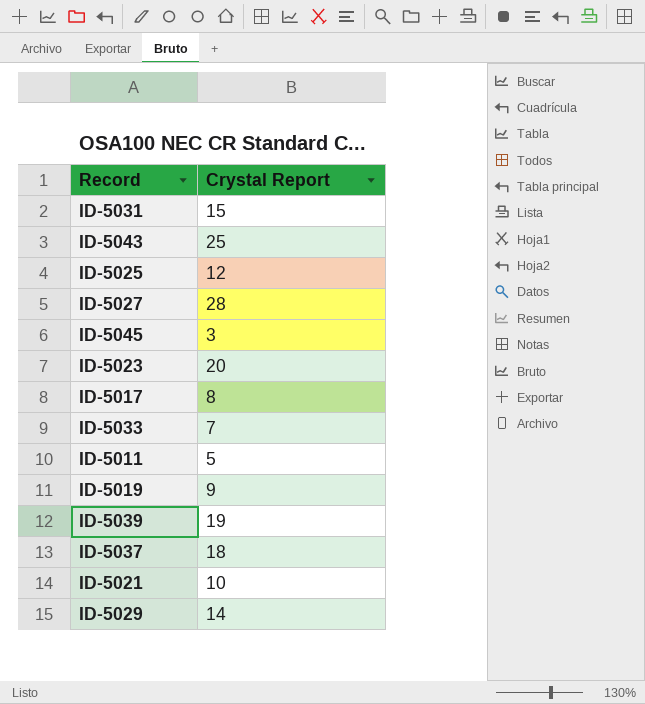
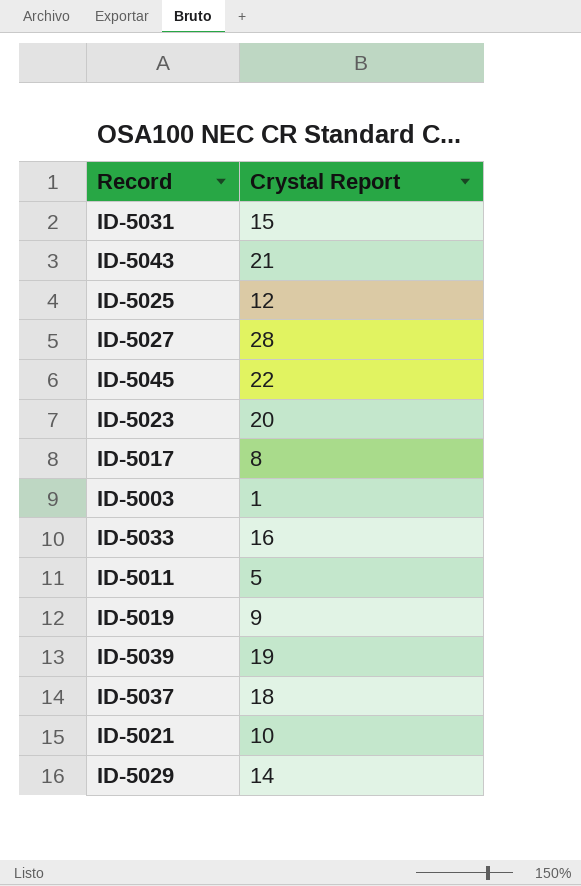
ID-5043 | Crystal Report: 25 -> 21
ID-5045 | Crystal Report: 3 -> 22
row ID-5003: none -> 1
ID-5033 | Crystal Report: 7 -> 16

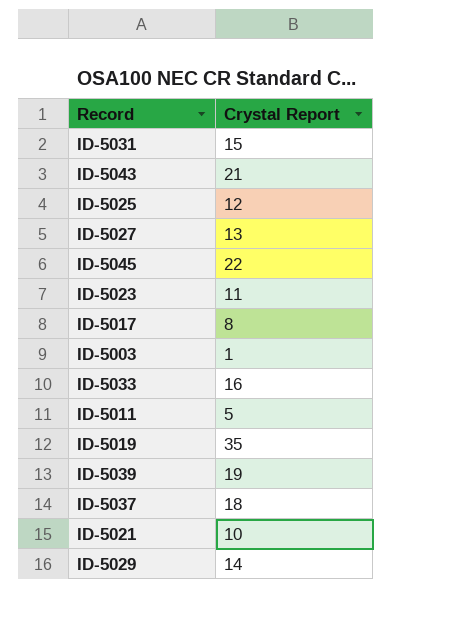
ID-5027 | Crystal Report: 28 -> 13
ID-5023 | Crystal Report: 20 -> 11
ID-5019 | Crystal Report: 9 -> 35

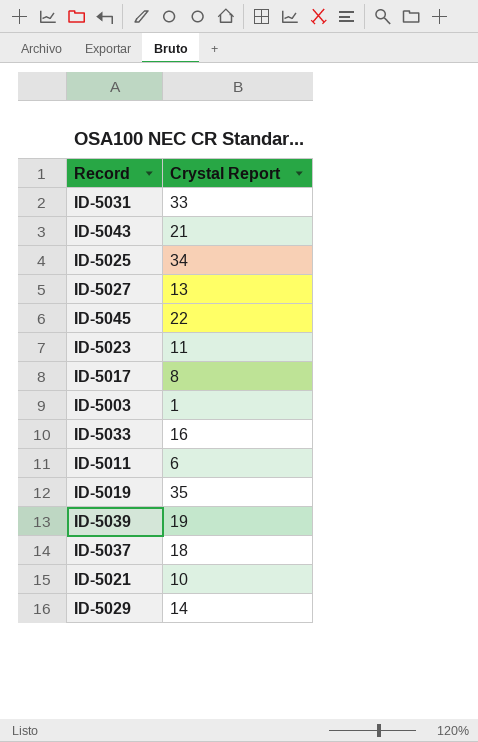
ID-5031 | Crystal Report: 15 -> 33
ID-5025 | Crystal Report: 12 -> 34
ID-5011 | Crystal Report: 5 -> 6

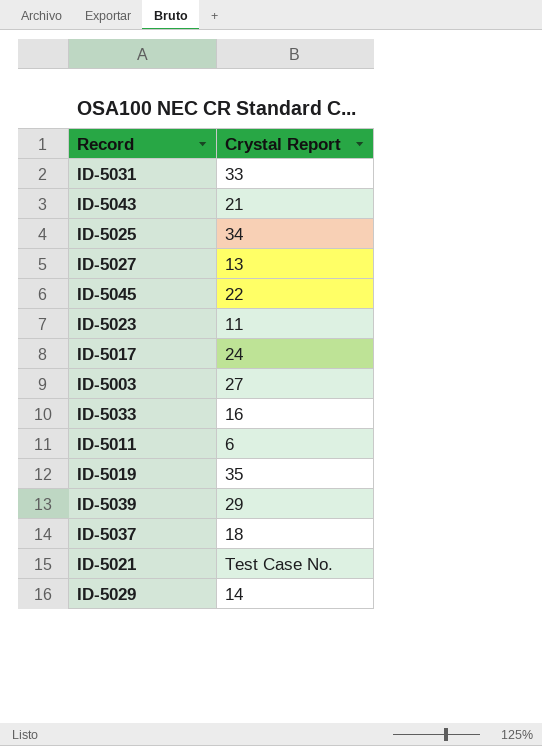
ID-5017 | Crystal Report: 8 -> 24
ID-5003 | Crystal Report: 1 -> 27
ID-5039 | Crystal Report: 19 -> 29
ID-5021 | Crystal Report: 10 -> Test Case No.

